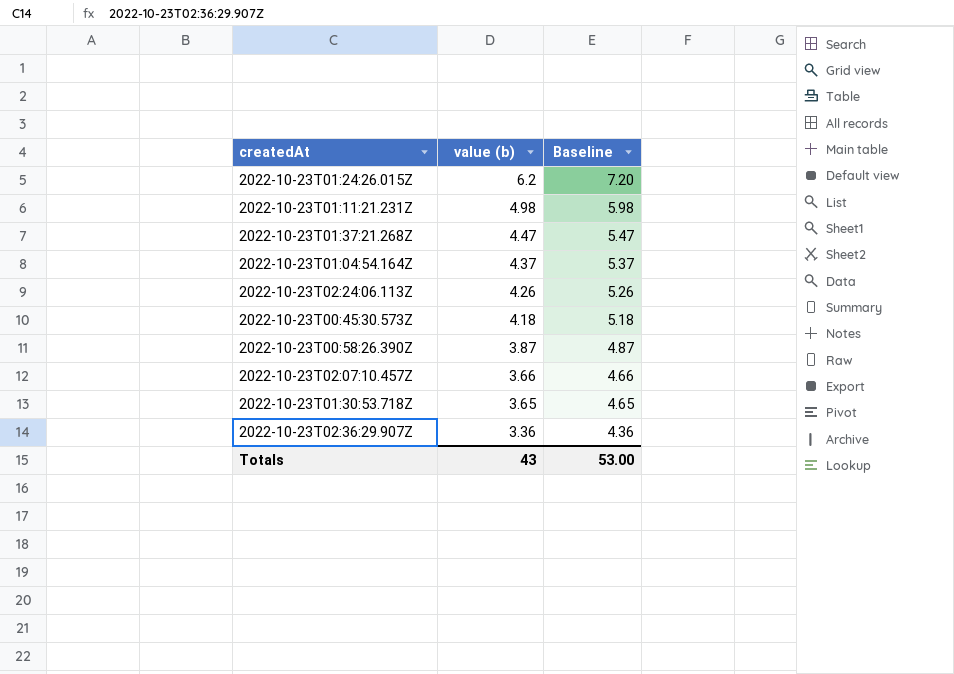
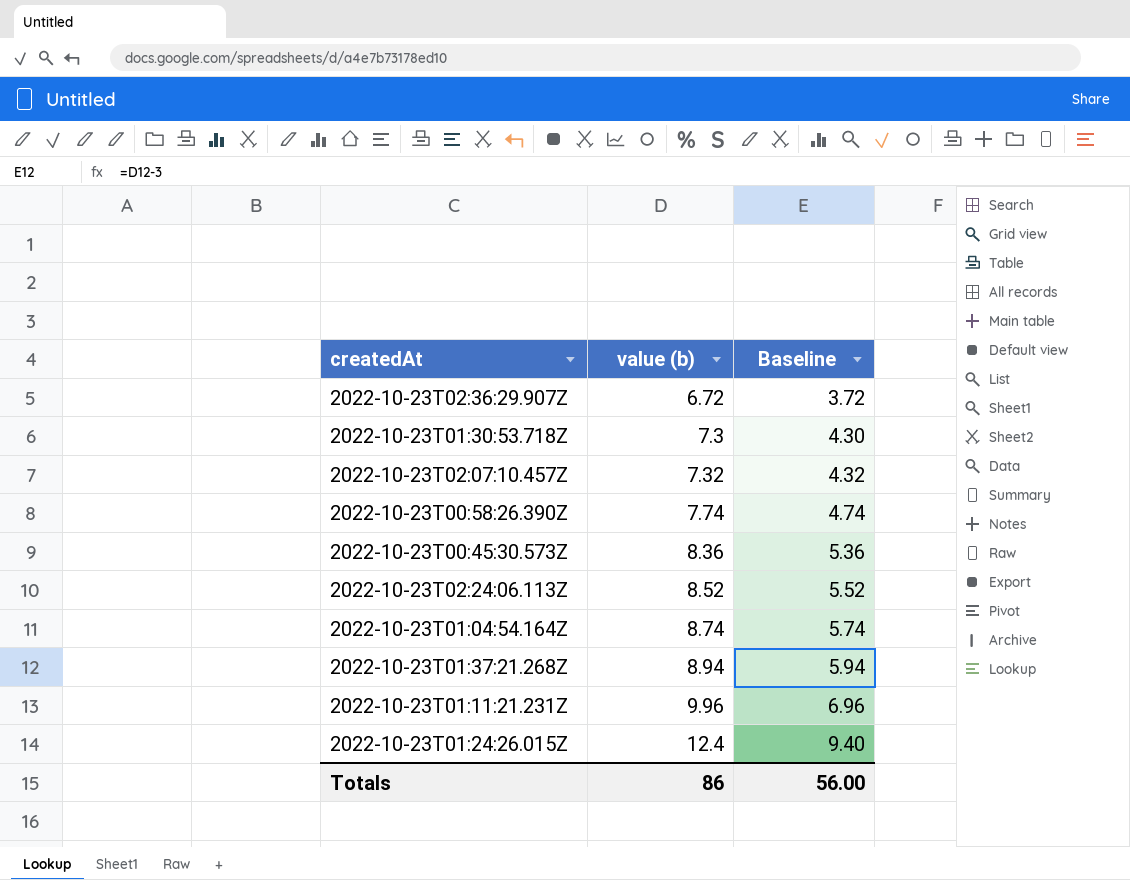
row order: value (b) descending -> value (b) ascending
column Baseline | formula: [value (b)] + 1 -> [value (b)] - 3
2022-10-23T02:36:29.907Z | value (b): 3.36 -> 6.72
2022-10-23T01:30:53.718Z | value (b): 3.65 -> 7.3
2022-10-23T02:07:10.457Z | value (b): 3.66 -> 7.32
2022-10-23T00:58:26.390Z | value (b): 3.87 -> 7.74
2022-10-23T00:45:30.573Z | value (b): 4.18 -> 8.36
2022-10-23T02:24:06.113Z | value (b): 4.26 -> 8.52
2022-10-23T01:04:54.164Z | value (b): 4.37 -> 8.74
2022-10-23T01:37:21.268Z | value (b): 4.47 -> 8.94
2022-10-23T01:11:21.231Z | value (b): 4.98 -> 9.96
2022-10-23T01:24:26.015Z | value (b): 6.2 -> 12.4
Totals | value (b): 43 -> 86
Totals | Baseline: 53.00 -> 56.00

